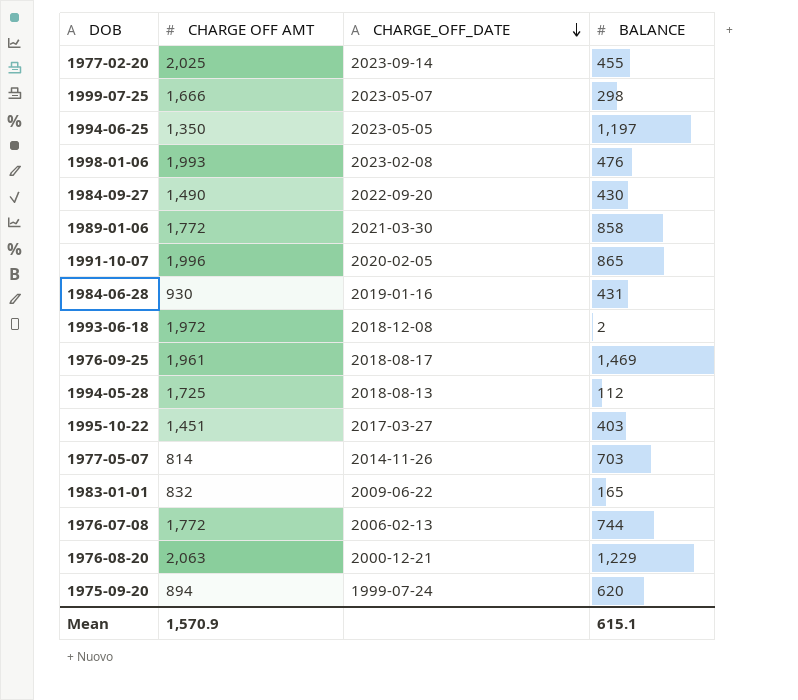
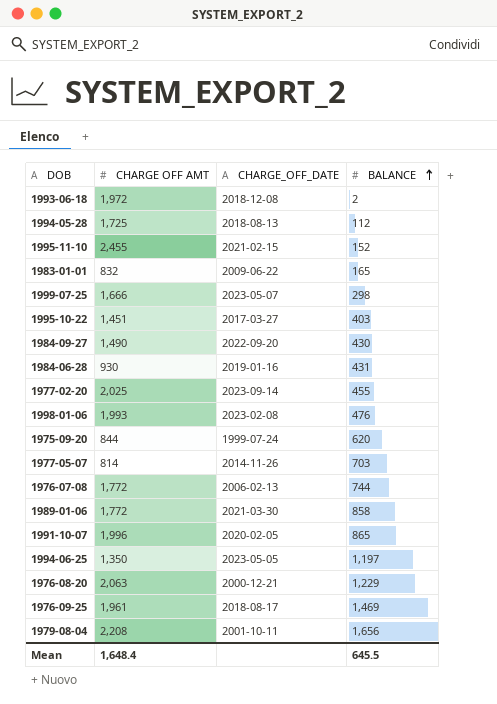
row order: CHARGE_OFF_DATE descending -> BALANCE ascending
row 1995-11-10: none -> 2,455 | 2021-02-15 | 152
1975-09-20 | CHARGE OFF AMT: 894 -> 844
row 1979-08-04: none -> 2,208 | 2001-10-11 | 1,656
Mean | CHARGE OFF AMT: 1,570.9 -> 1,648.4
Mean | BALANCE: 615.1 -> 645.5

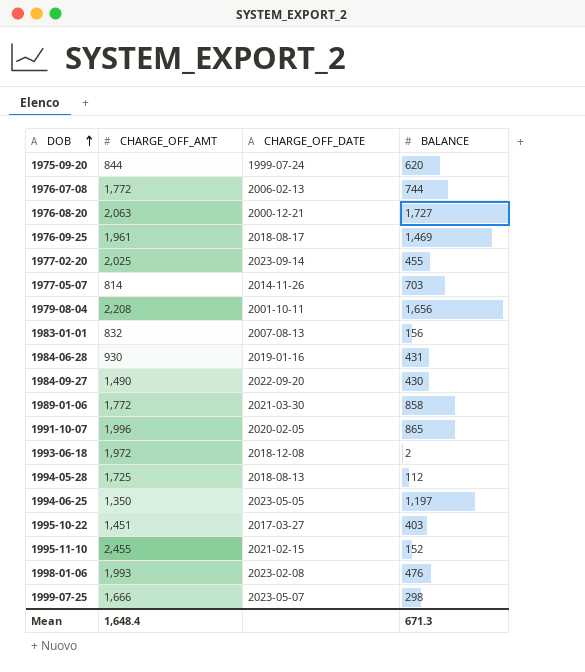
row order: BALANCE ascending -> DOB ascending
column name: CHARGE OFF AMT -> CHARGE_OFF_AMT
1976-08-20 | BALANCE: 1,229 -> 1,727
1983-01-01 | CHARGE_OFF_DATE: 2009-06-22 -> 2007-08-13
1983-01-01 | BALANCE: 165 -> 156
Mean | BALANCE: 645.5 -> 671.3

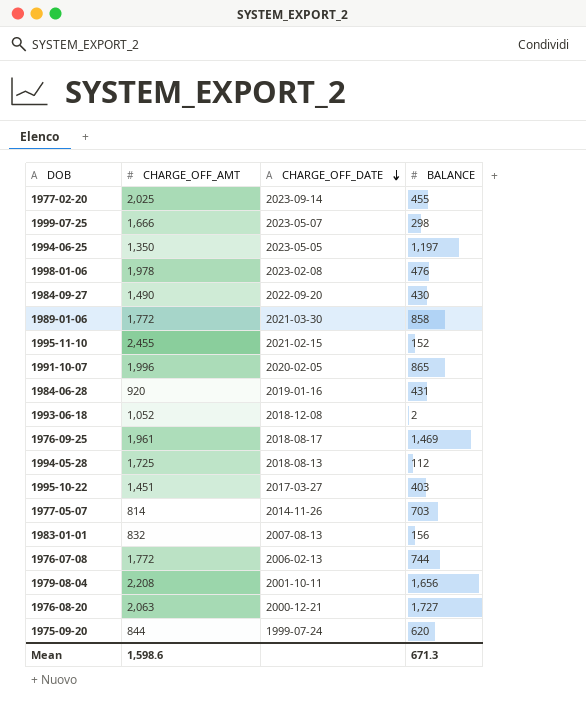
row order: DOB ascending -> CHARGE_OFF_DATE descending
1998-01-06 | CHARGE_OFF_AMT: 1,993 -> 1,978
1984-06-28 | CHARGE_OFF_AMT: 930 -> 920
1993-06-18 | CHARGE_OFF_AMT: 1,972 -> 1,052
Mean | CHARGE_OFF_AMT: 1,648.4 -> 1,598.6

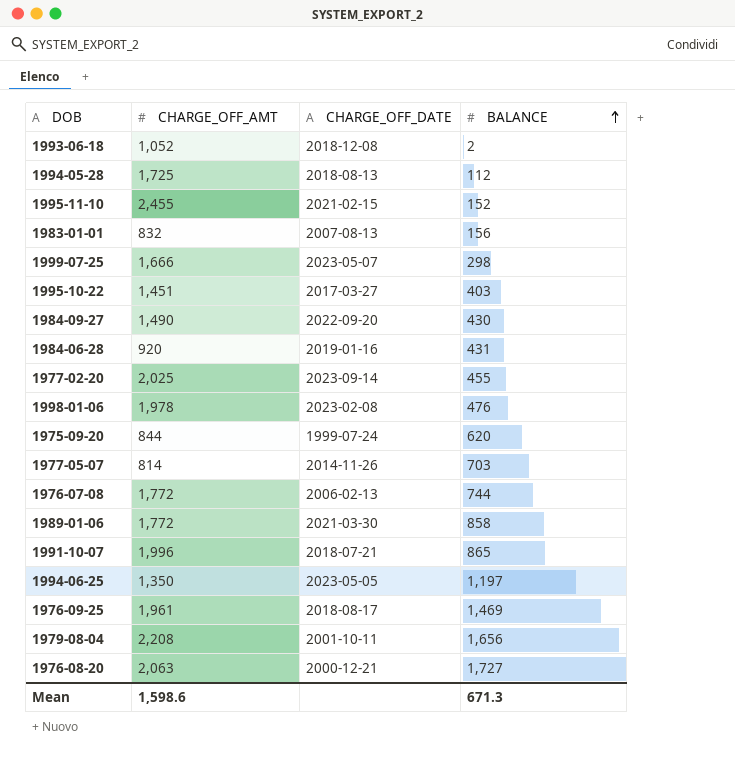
row order: CHARGE_OFF_DATE descending -> BALANCE ascending
1991-10-07 | CHARGE_OFF_DATE: 2020-02-05 -> 2018-07-21

